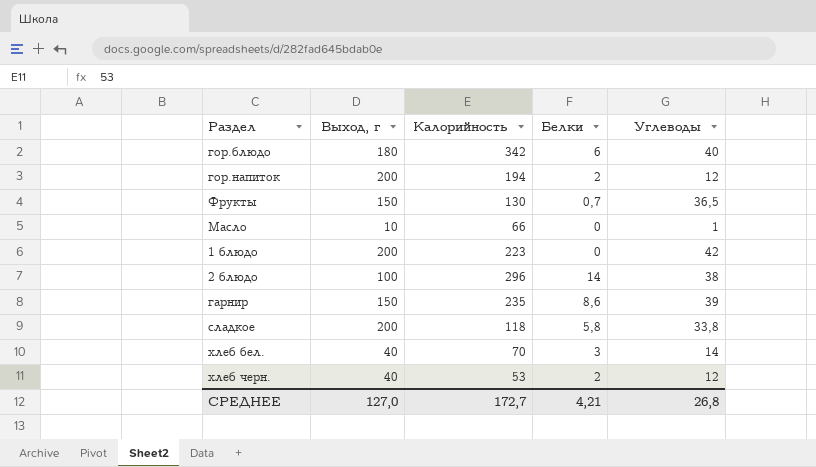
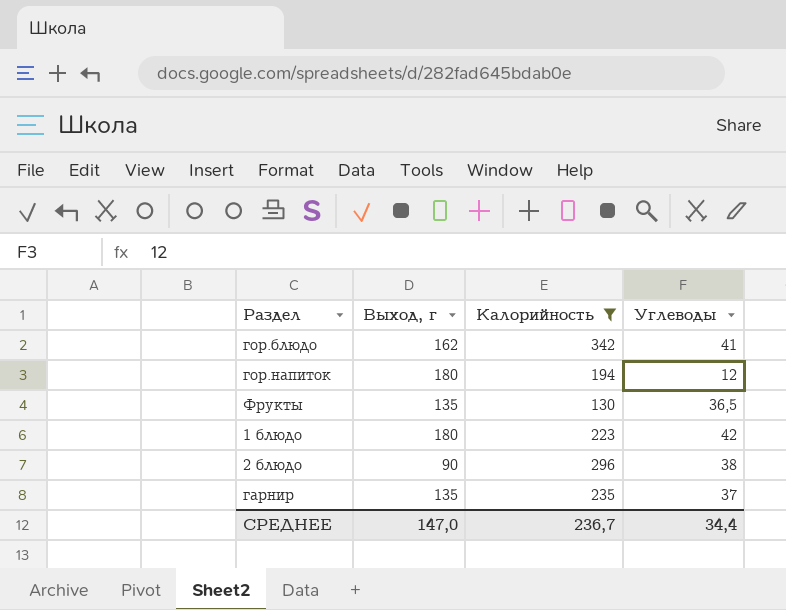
filter: none -> Калорийность >= 130
column Белки | position: 4 -> none
гор.блюдо | Выход, г: 180 -> 162
гор.блюдо | Углеводы: 40 -> 41
гор.напиток | Выход, г: 200 -> 180
Фрукты | Выход, г: 150 -> 135
1 блюдо | Выход, г: 200 -> 180
2 блюдо | Выход, г: 100 -> 90
гарнир | Выход, г: 150 -> 135
гарнир | Углеводы: 39 -> 37
СРЕДНЕЕ | Выход, г: 127,0 -> 147,0
СРЕДНЕЕ | Калорийность: 172,7 -> 236,7
СРЕДНЕЕ | Углеводы: 26,8 -> 34,4

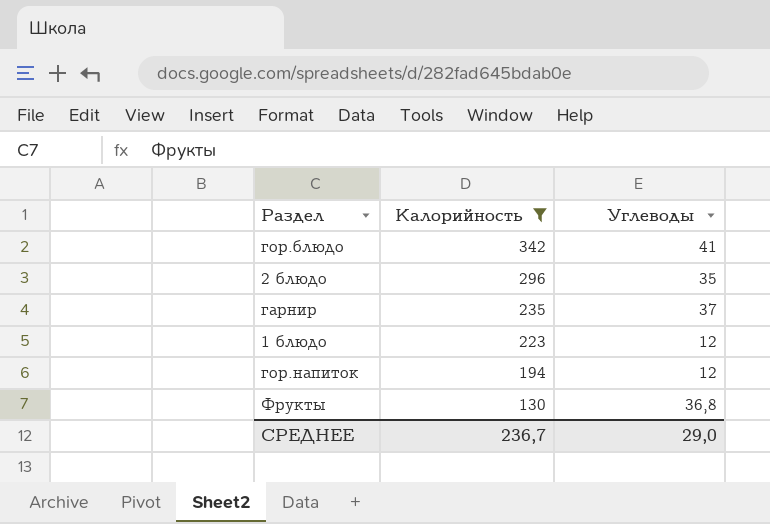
row order: none -> Калорийность descending
column Выход, г | position: 2 -> none
2 блюдо | Углеводы: 38 -> 35
1 блюдо | Углеводы: 42 -> 12
Фрукты | Углеводы: 36,5 -> 36,8
СРЕДНЕЕ | Углеводы: 34,4 -> 29,0

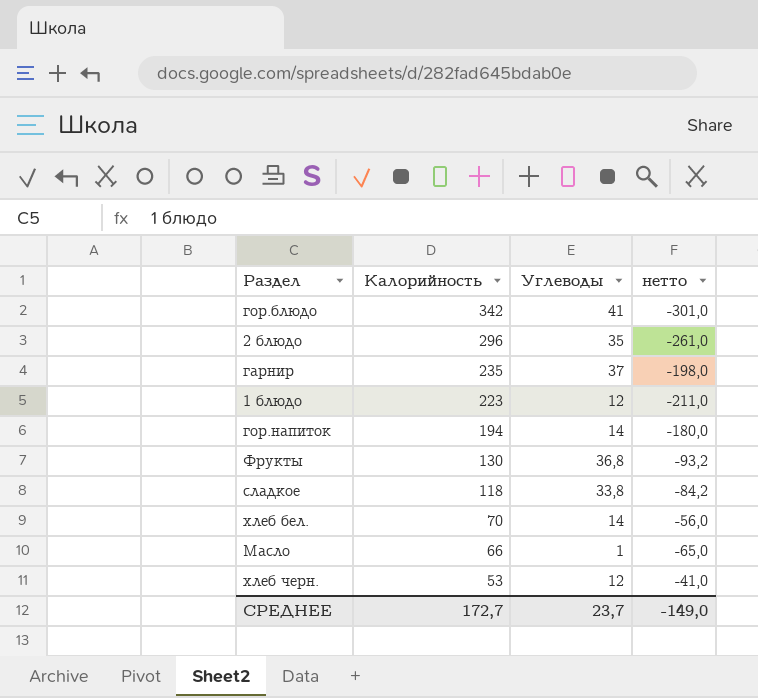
filter: Калорийность >= 130 -> none
column нетто | formula: none -> [Углеводы] - [Калорийность]
гор.напиток | Углеводы: 12 -> 14
СРЕДНЕЕ | Калорийность: 236,7 -> 172,7
СРЕДНЕЕ | Углеводы: 29,0 -> 23,7

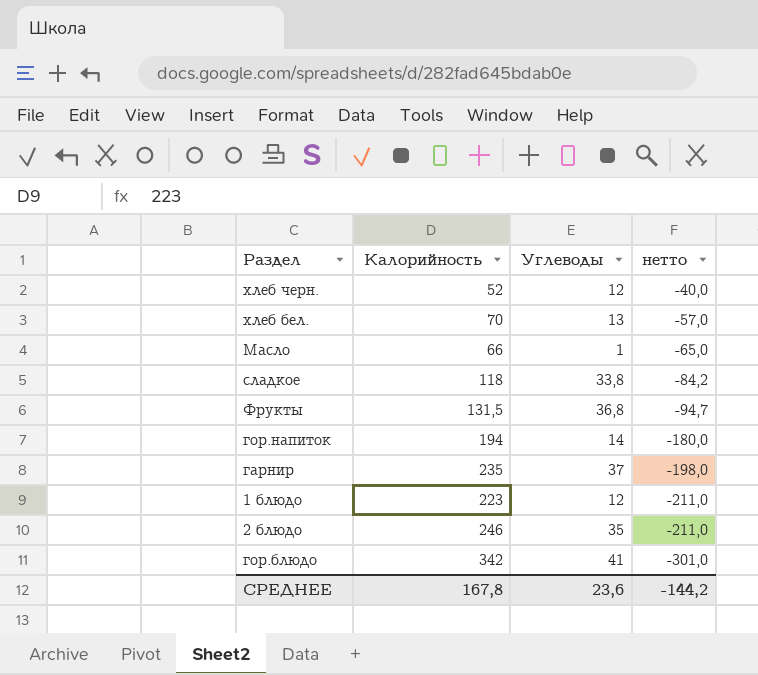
row order: Калорийность descending -> нетто descending
хлеб черн. | Калорийность: 53 -> 52
хлеб черн. | нетто: -41,0 -> -40,0
хлеб бел. | Углеводы: 14 -> 13
хлеб бел. | нетто: -56,0 -> -57,0
Фрукты | Калорийность: 130 -> 131,5
Фрукты | нетто: -93,2 -> -94,7
2 блюдо | Калорийность: 296 -> 246
2 блюдо | нетто: -261,0 -> -211,0
СРЕДНЕЕ | Калорийность: 172,7 -> 167,8
СРЕДНЕЕ | Углеводы: 23,7 -> 23,6
СРЕДНЕЕ | нетто: -149,0 -> -144,2

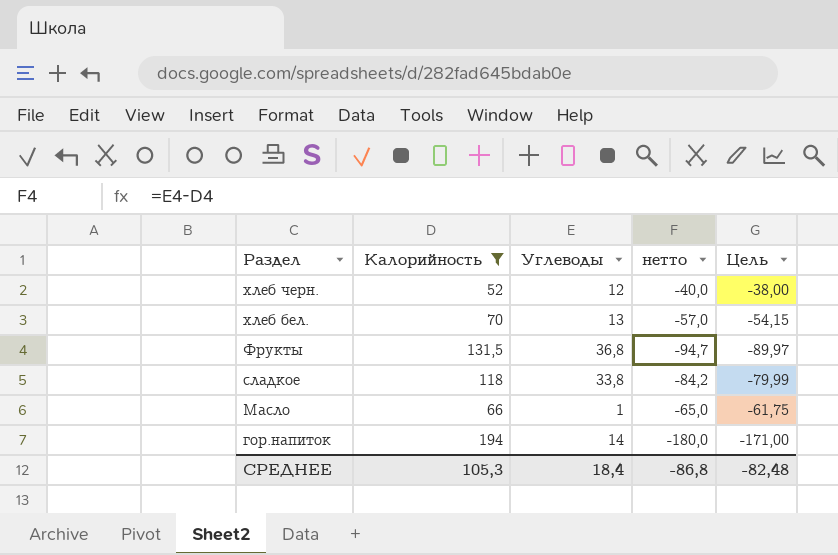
filter: none -> Калорийность <= 194
row order: нетто descending -> Раздел descending
column Цель | formula: none -> [нетто] * 0,95
СРЕДНЕЕ | Калорийность: 167,8 -> 105,3
СРЕДНЕЕ | Углеводы: 23,6 -> 18,4
СРЕДНЕЕ | нетто: -144,2 -> -86,8

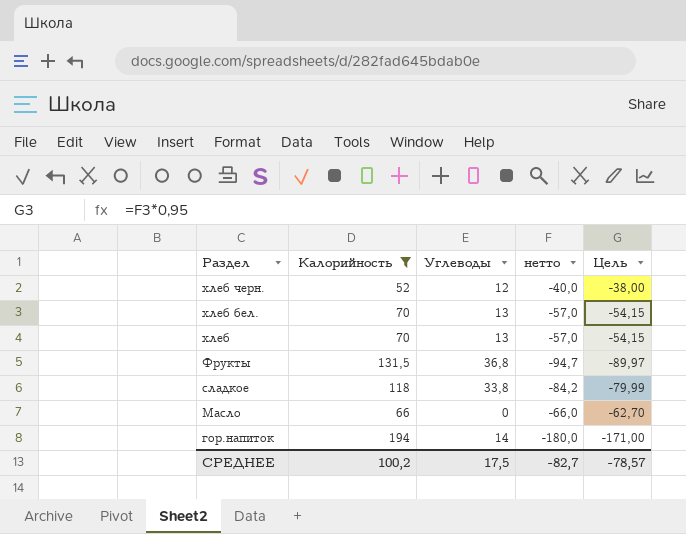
row хлеб: none -> 70 | 13 | -57,0 | -54,15
Масло | Углеводы: 1 -> 0
Масло | нетто: -65,0 -> -66,0
Масло | Цель: -61,75 -> -62,70
СРЕДНЕЕ | Калорийность: 105,3 -> 100,2
СРЕДНЕЕ | Углеводы: 18,4 -> 17,5
СРЕДНЕЕ | нетто: -86,8 -> -82,7
СРЕДНЕЕ | Цель: -82,48 -> -78,57

